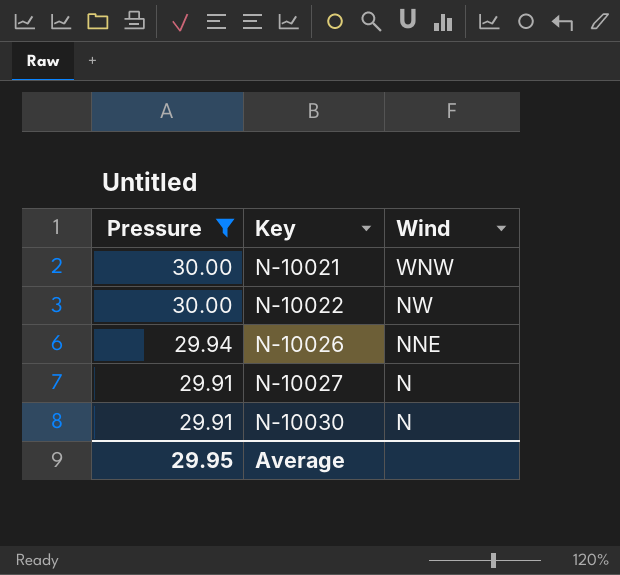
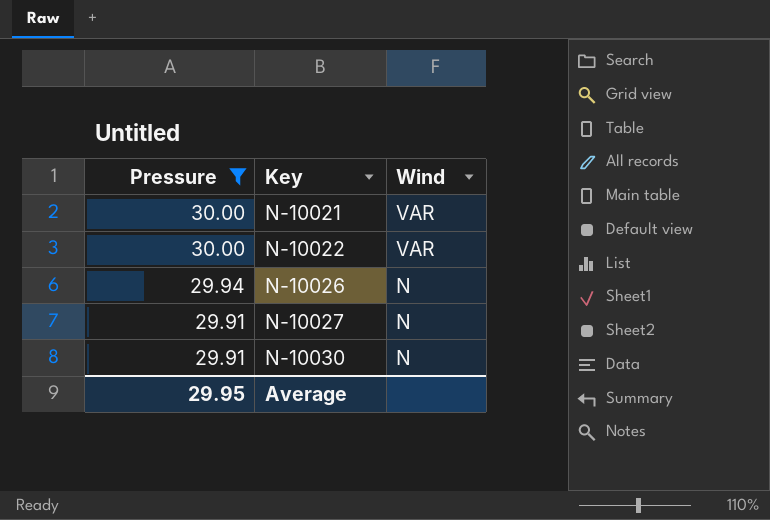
N-10021 | Wind: WNW -> VAR
N-10022 | Wind: NW -> VAR
N-10026 | Wind: NNE -> N

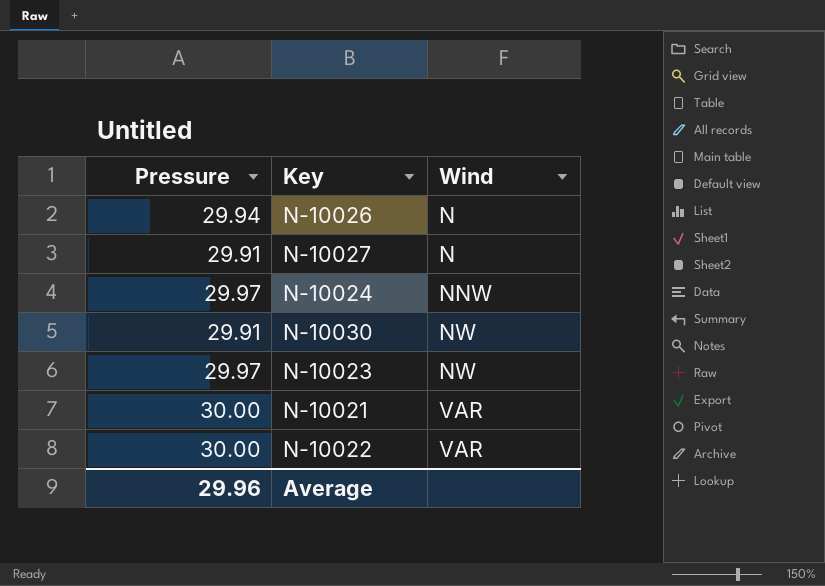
filter: Pressure != 29.97 -> none
row order: Pressure descending -> Wind ascending
N-10030 | Wind: N -> NW
Average | Pressure: 29.95 -> 29.96

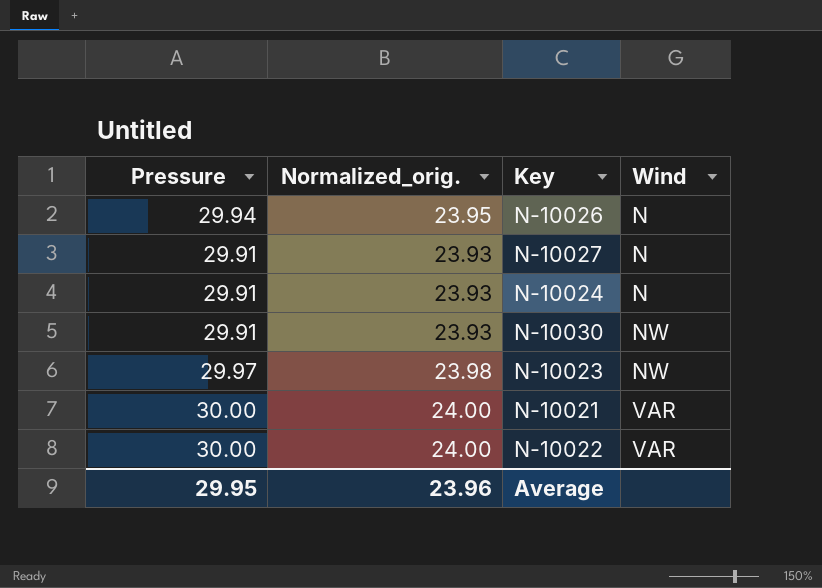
column Normalized_orig. | formula: none -> [Pressure] * 0.8
N-10024 | Pressure: 29.97 -> 29.91
N-10024 | Wind: NNW -> N
Average | Pressure: 29.96 -> 29.95

